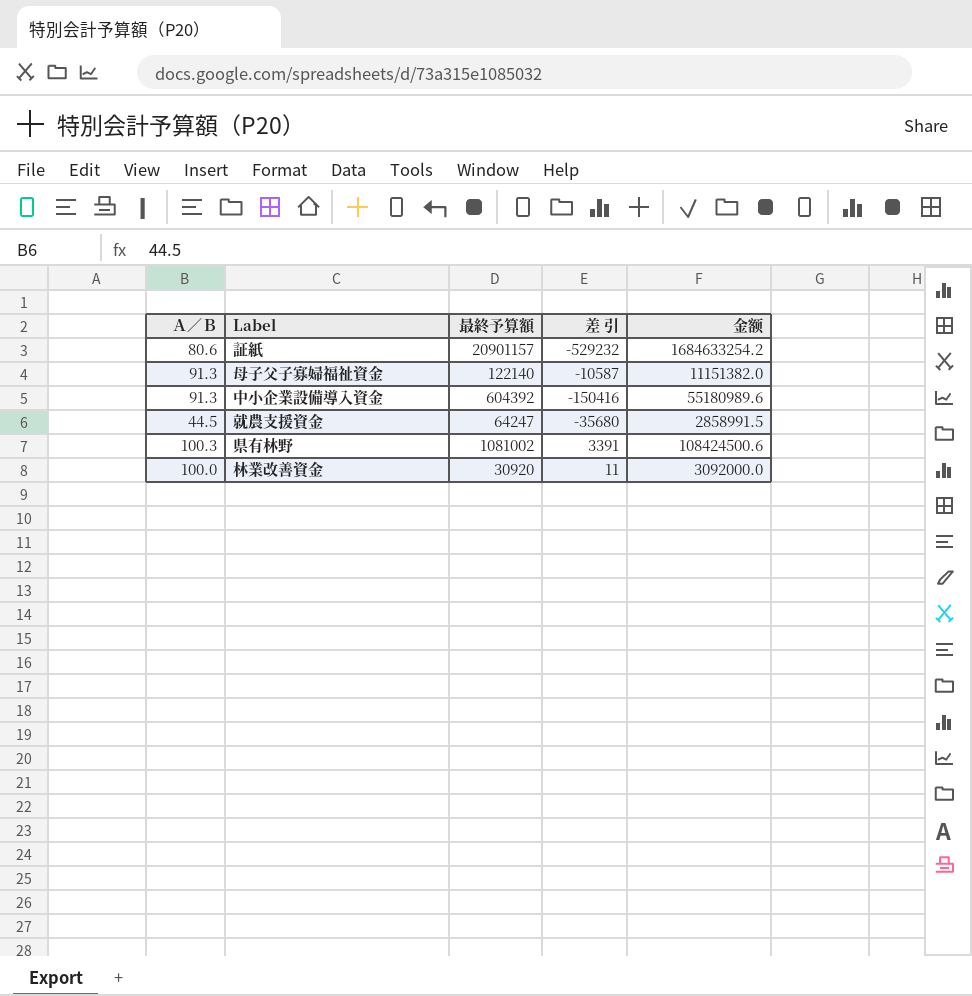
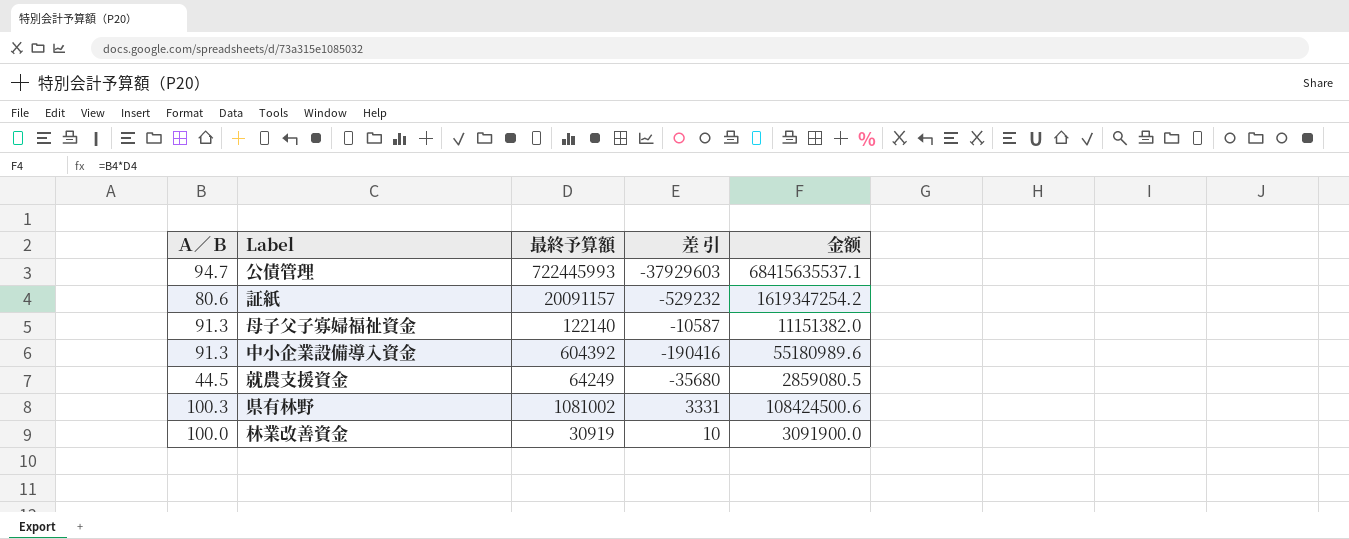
row 公債管理: none -> 94.7 | 722445993 | -37929603 | 68415635537.1
証紙 | 最終予算額: 20901157 -> 20091157
証紙 | 金额: 1684633254.2 -> 1619347254.2
中小企業設備導入資金 | 差 引: -150416 -> -190416
就農支援資金 | 最終予算額: 64247 -> 64249
就農支援資金 | 金额: 2858991.5 -> 2859080.5
県有林野 | 差 引: 3391 -> 3331
林業改善資金 | 最終予算額: 30920 -> 30919
林業改善資金 | 差 引: 11 -> 10
林業改善資金 | 金额: 3092000.0 -> 3091900.0

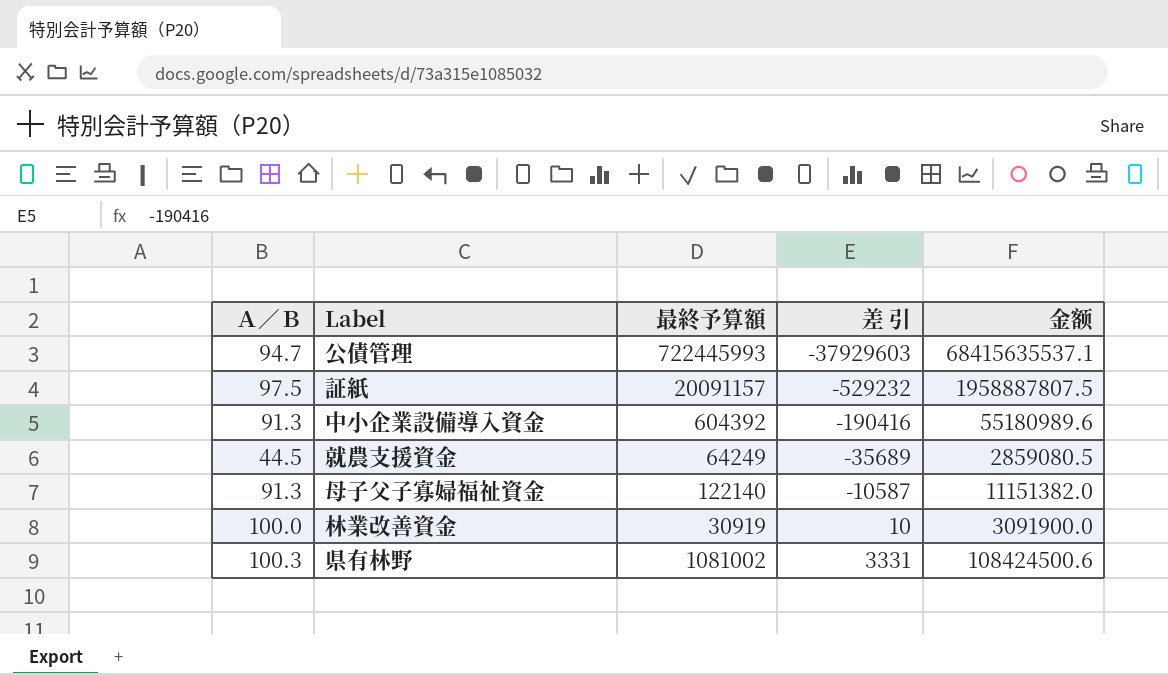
row order: none -> 差 引 ascending
証紙 | Ａ／Ｂ: 80.6 -> 97.5
証紙 | 金额: 1619347254.2 -> 1958887807.5
就農支援資金 | 差 引: -35680 -> -35689

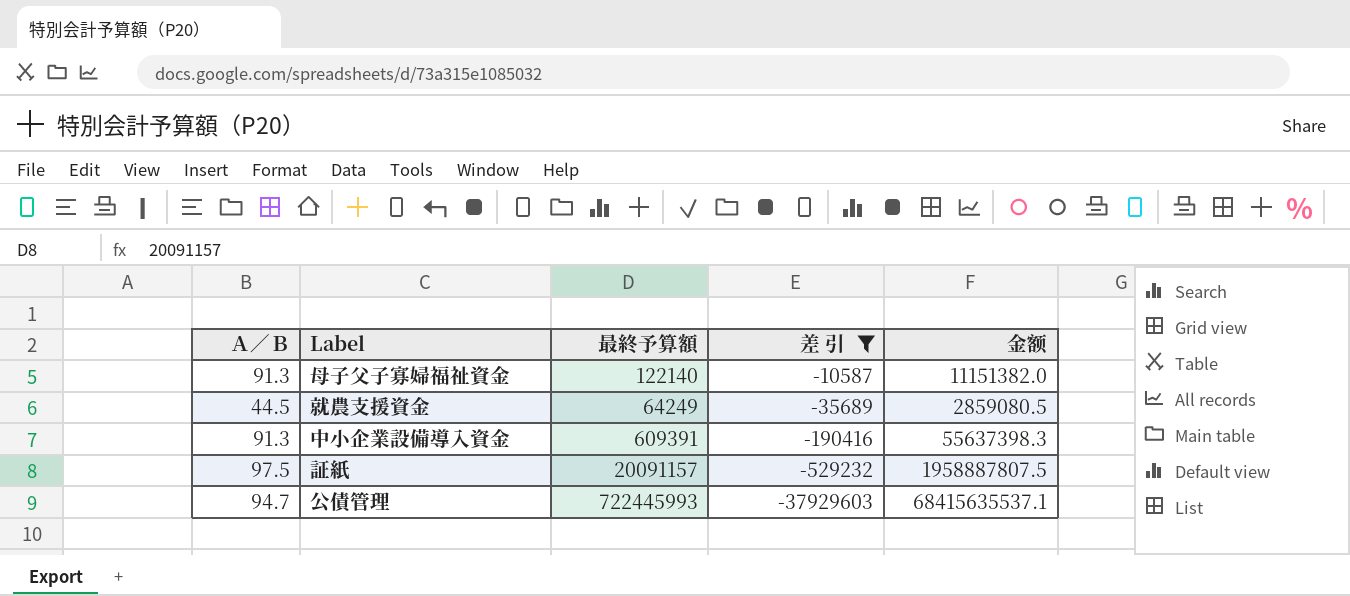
filter: none -> 差 引 <= -10587
row order: 差 引 ascending -> 差 引 descending
中小企業設備導入資金 | 最終予算額: 604392 -> 609391
中小企業設備導入資金 | 金额: 55180989.6 -> 55637398.3

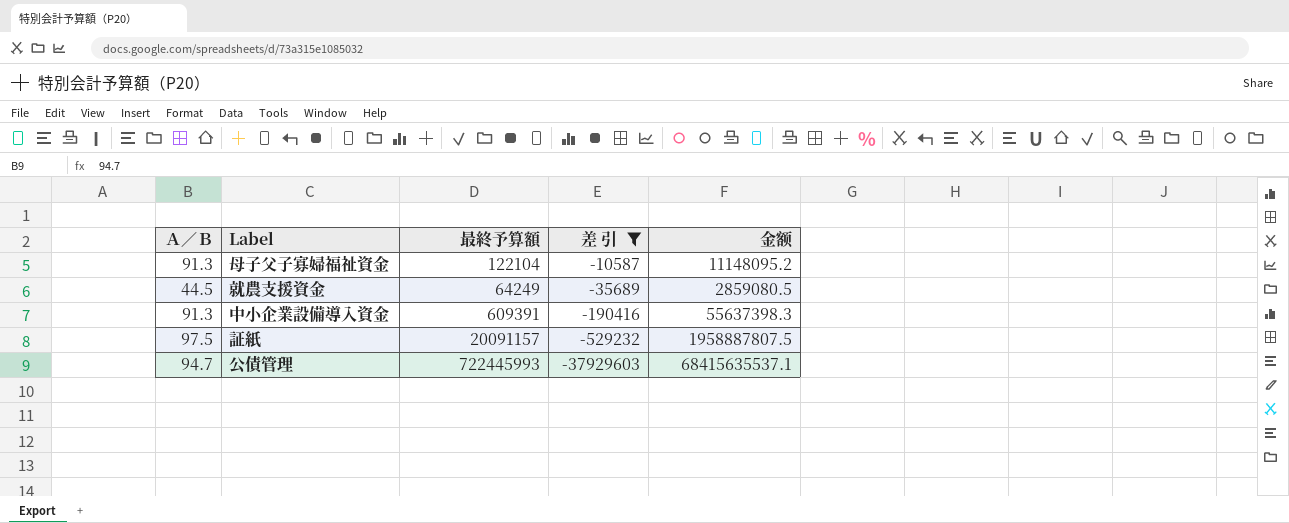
母子父子寡婦福祉資金 | 最終予算額: 122140 -> 122104
母子父子寡婦福祉資金 | 金额: 11151382.0 -> 11148095.2

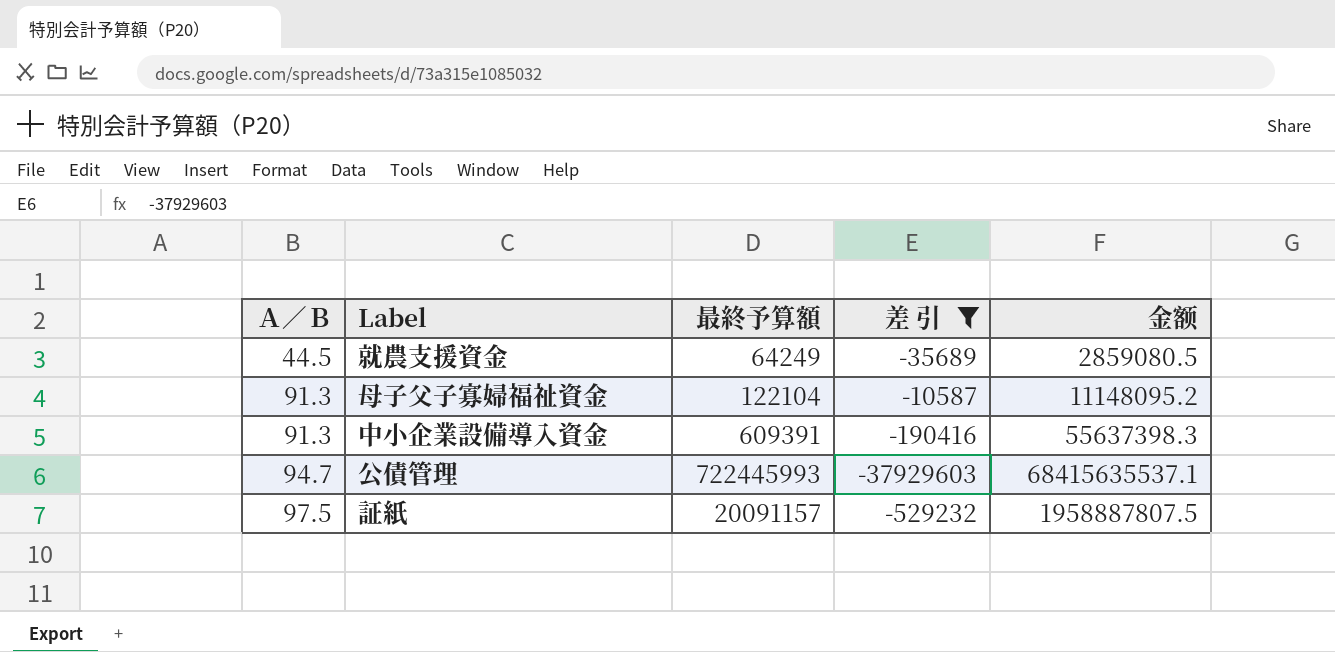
row order: 差 引 descending -> Ａ／Ｂ ascending

